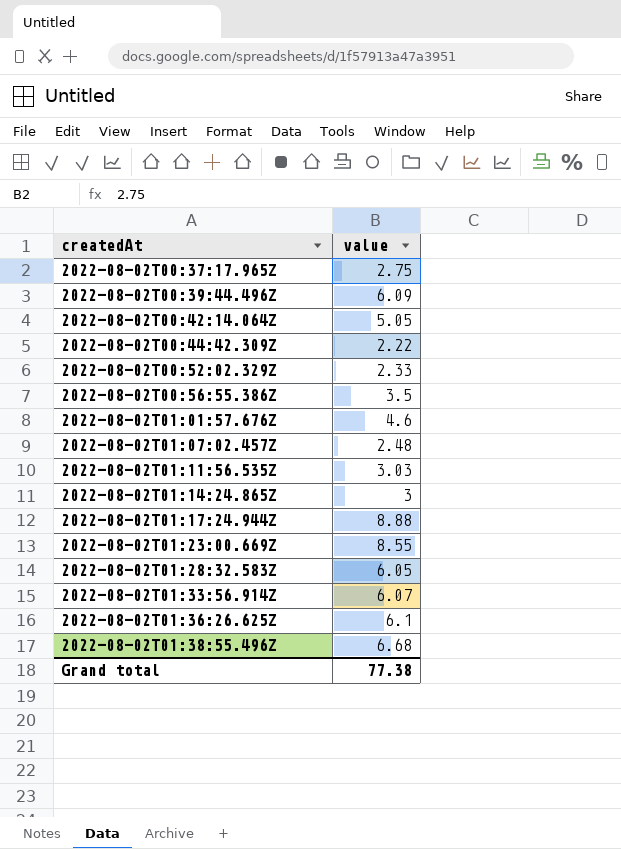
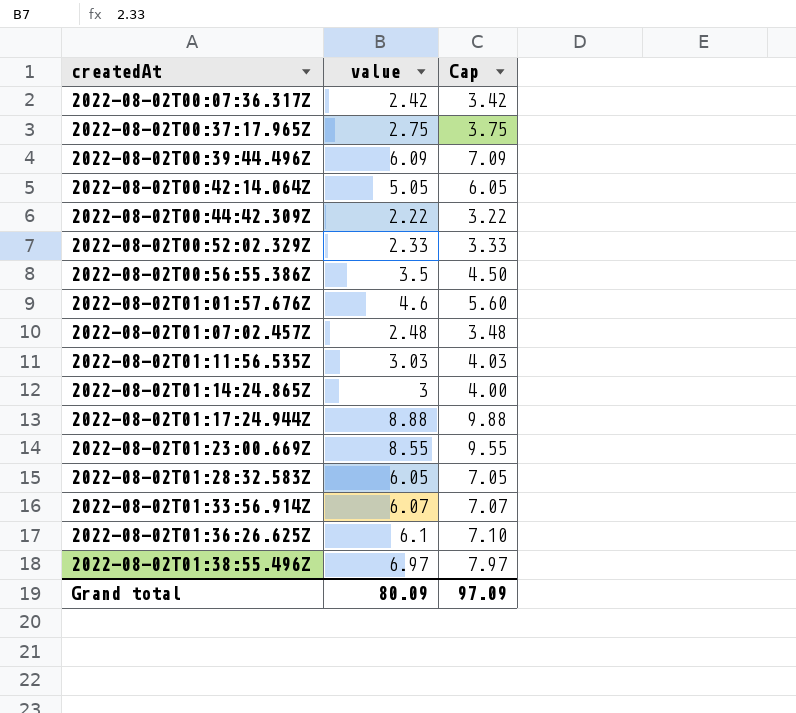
column Cap | formula: none -> [value] + 1
row 2022-08-02T00:07:36.317Z: none -> 2.42 | 3.42
2022-08-02T01:38:55.496Z | value: 6.68 -> 6.97
Grand total | value: 77.38 -> 80.09

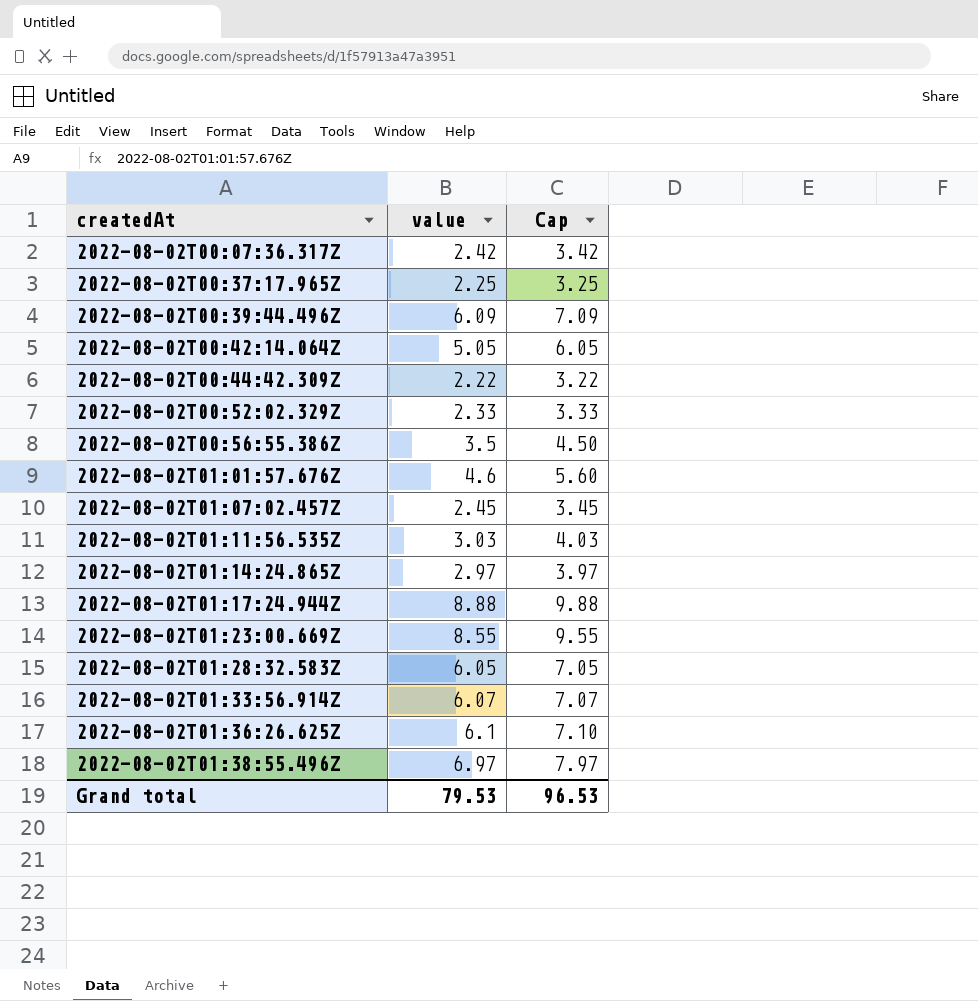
2022-08-02T00:37:17.965Z | value: 2.75 -> 2.25
2022-08-02T00:37:17.965Z | Cap: 3.75 -> 3.25
2022-08-02T01:07:02.457Z | value: 2.48 -> 2.45
2022-08-02T01:07:02.457Z | Cap: 3.48 -> 3.45
2022-08-02T01:14:24.865Z | value: 3 -> 2.97
2022-08-02T01:14:24.865Z | Cap: 4.00 -> 3.97
Grand total | value: 80.09 -> 79.53
Grand total | Cap: 97.09 -> 96.53

